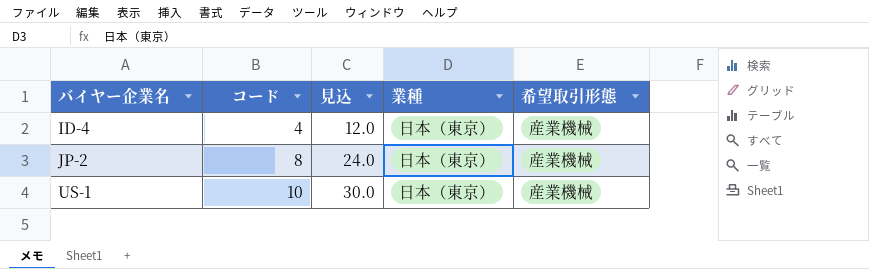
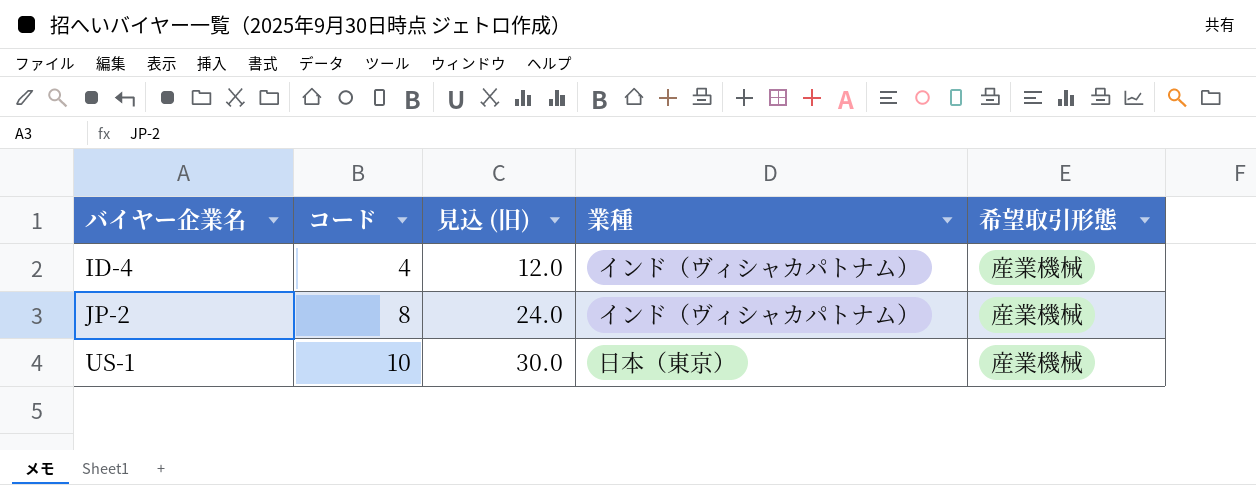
column name: 見込 -> 見込 (旧)
ID-4 | 業種: 日本（東京） -> インド（ヴィシャカパトナム）
JP-2 | 業種: 日本（東京） -> インド（ヴィシャカパトナム）

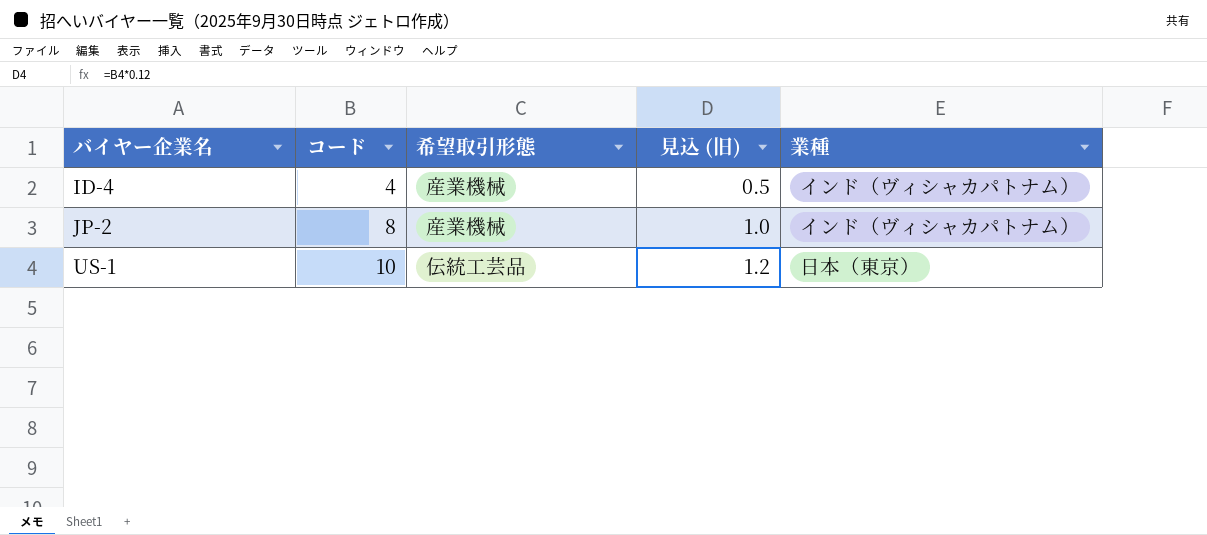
column 希望取引形態 | position: 5 -> 3
column 見込 (旧) | formula: [コード] * 3 -> [コード] * 0.12
US-1 | 希望取引形態: 産業機械 -> 伝統工芸品

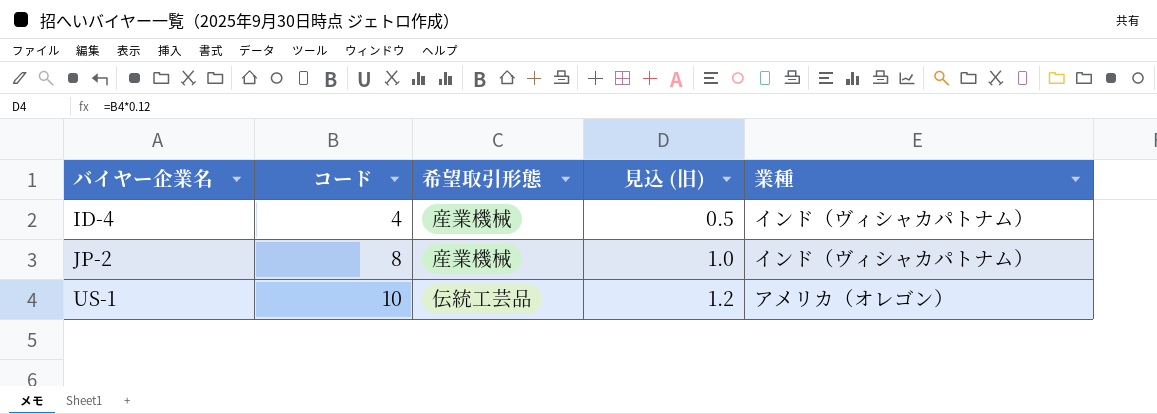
US-1 | 業種: 日本（東京） -> アメリカ（オレゴン）

